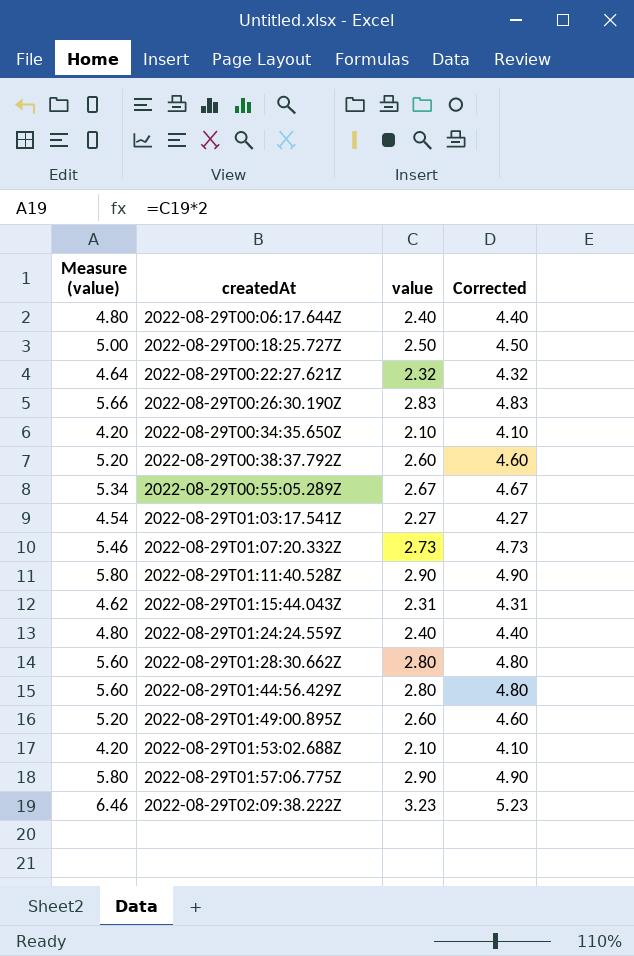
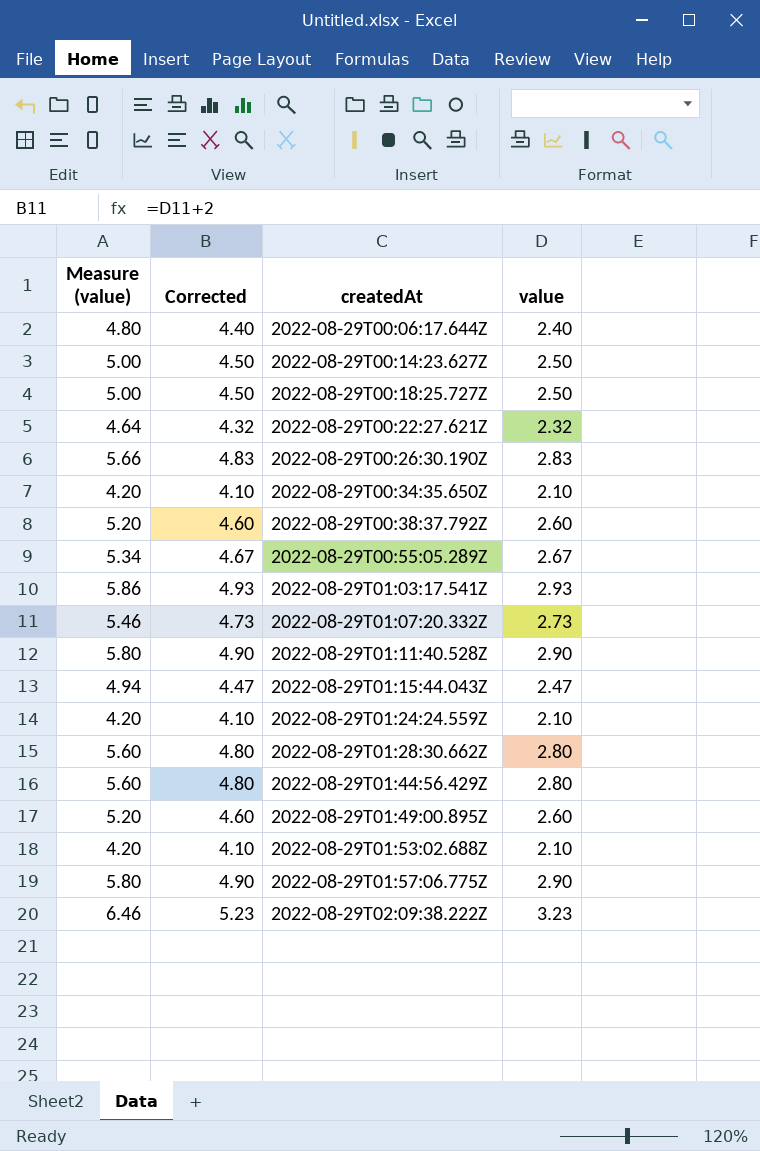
column Corrected | position: 4 -> 2
row 2022-08-29T00:14:23.627Z: none -> 5.00 | 4.50 | 2.50
2022-08-29T01:03:17.541Z | Measure (value): 4.54 -> 5.86
2022-08-29T01:03:17.541Z | Corrected: 4.27 -> 4.93
2022-08-29T01:03:17.541Z | value: 2.27 -> 2.93
2022-08-29T01:15:44.043Z | Measure (value): 4.62 -> 4.94
2022-08-29T01:15:44.043Z | Corrected: 4.31 -> 4.47
2022-08-29T01:15:44.043Z | value: 2.31 -> 2.47
2022-08-29T01:24:24.559Z | Measure (value): 4.80 -> 4.20
2022-08-29T01:24:24.559Z | Corrected: 4.40 -> 4.10
2022-08-29T01:24:24.559Z | value: 2.40 -> 2.10

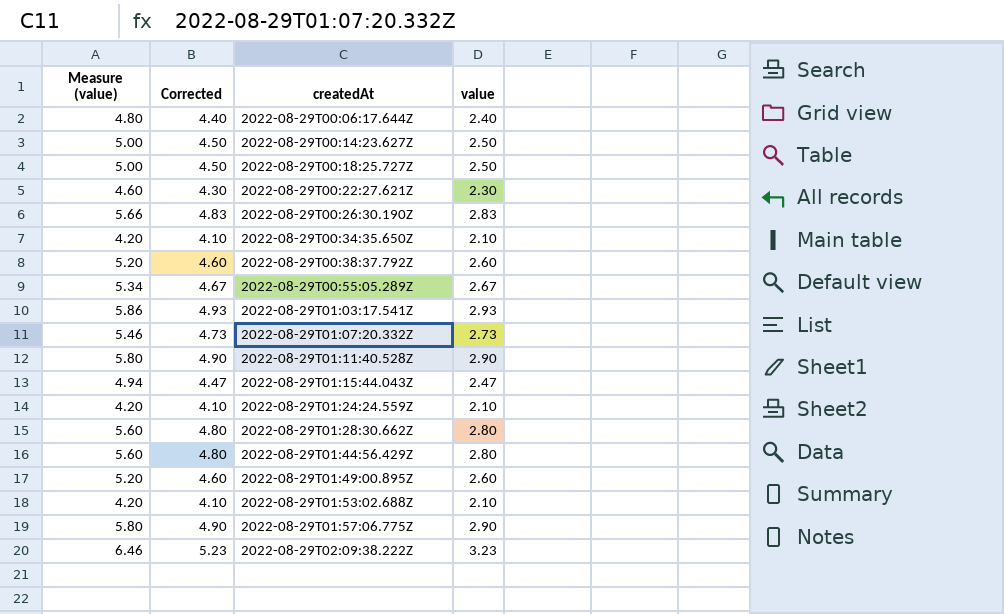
2022-08-29T00:22:27.621Z | Measure (value): 4.64 -> 4.60
2022-08-29T00:22:27.621Z | Corrected: 4.32 -> 4.30
2022-08-29T00:22:27.621Z | value: 2.32 -> 2.30

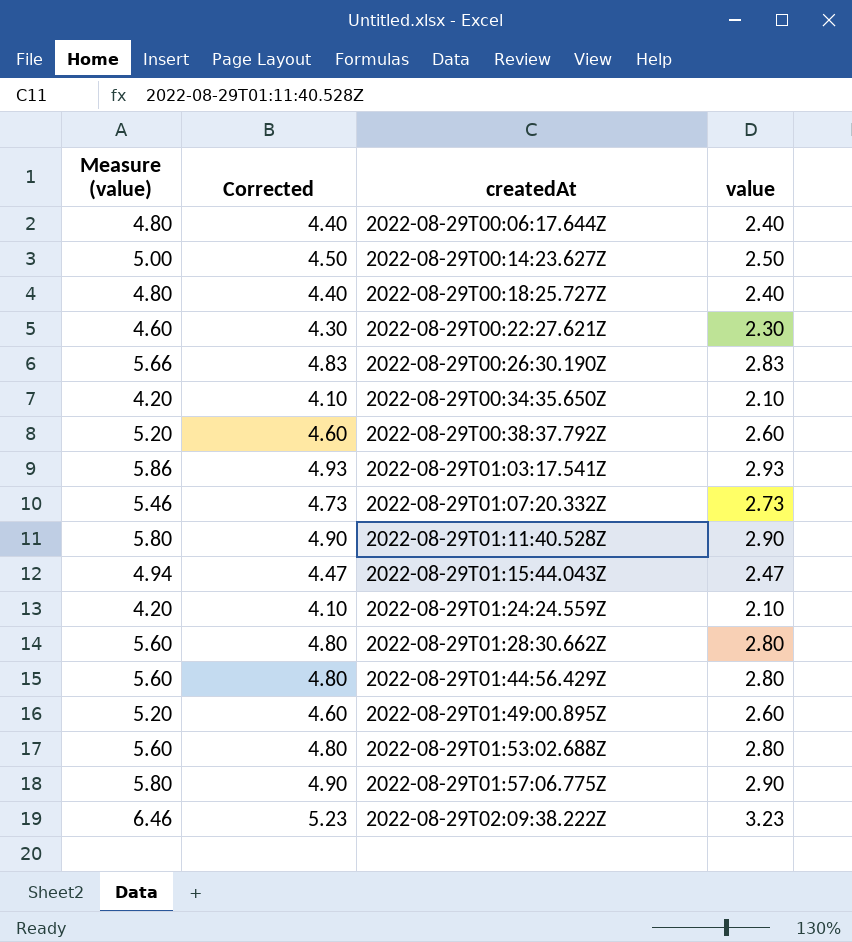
row 2022-08-29T00:55:05.289Z: 5.34 | 4.67 | 2.67 -> none
2022-08-29T00:18:25.727Z | Measure (value): 5.00 -> 4.80
2022-08-29T00:18:25.727Z | Corrected: 4.50 -> 4.40
2022-08-29T00:18:25.727Z | value: 2.50 -> 2.40
2022-08-29T01:53:02.688Z | Measure (value): 4.20 -> 5.60
2022-08-29T01:53:02.688Z | Corrected: 4.10 -> 4.80
2022-08-29T01:53:02.688Z | value: 2.10 -> 2.80

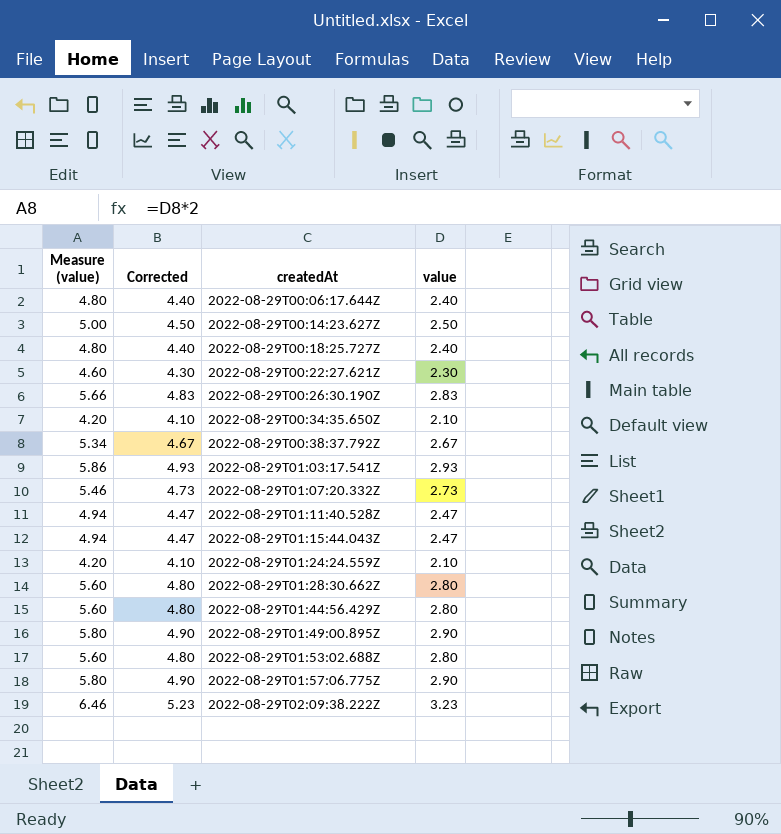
2022-08-29T00:38:37.792Z | Measure (value): 5.20 -> 5.34
2022-08-29T00:38:37.792Z | Corrected: 4.60 -> 4.67
2022-08-29T00:38:37.792Z | value: 2.60 -> 2.67
2022-08-29T01:11:40.528Z | Measure (value): 5.80 -> 4.94
2022-08-29T01:11:40.528Z | Corrected: 4.90 -> 4.47
2022-08-29T01:11:40.528Z | value: 2.90 -> 2.47
2022-08-29T01:49:00.895Z | Measure (value): 5.20 -> 5.80
2022-08-29T01:49:00.895Z | Corrected: 4.60 -> 4.90
2022-08-29T01:49:00.895Z | value: 2.60 -> 2.90

